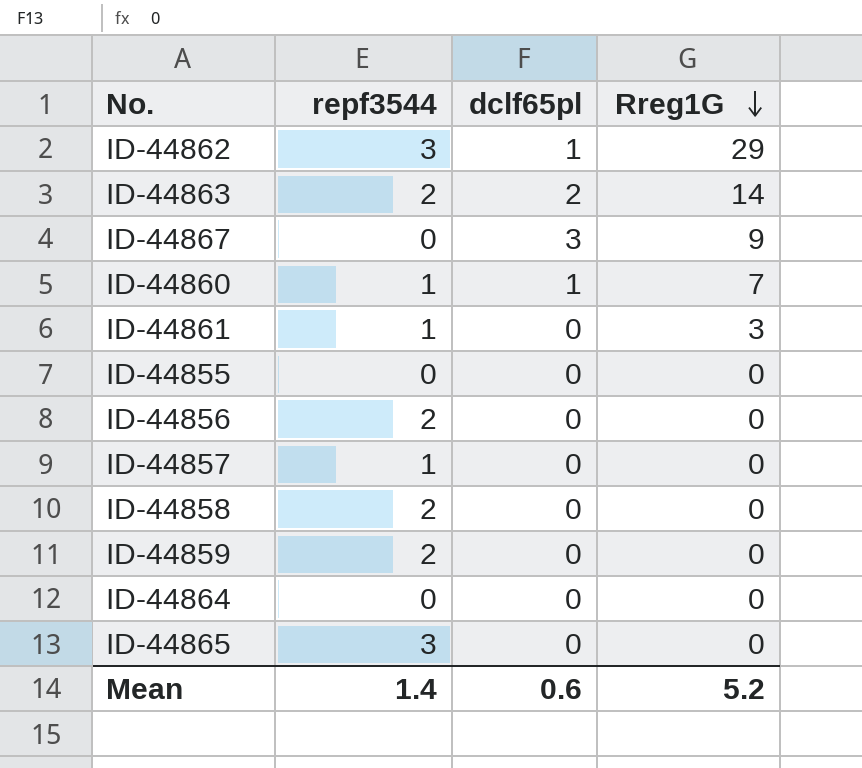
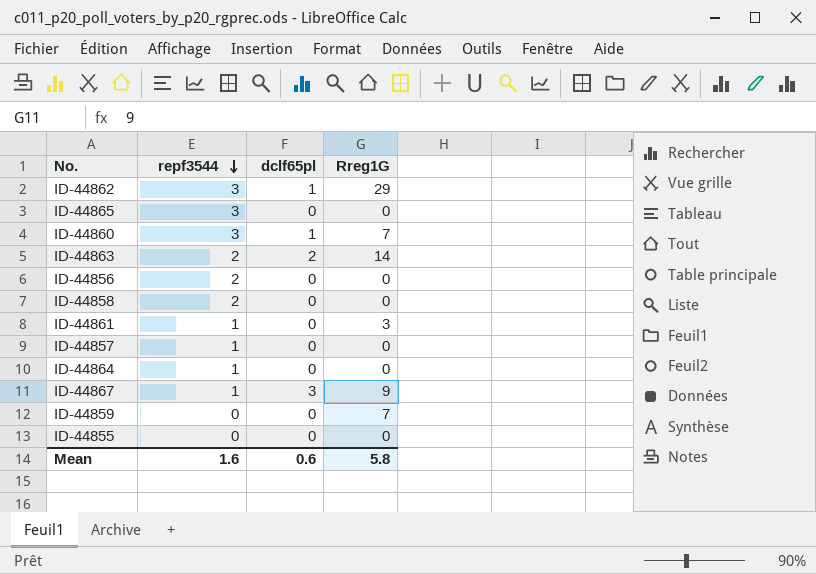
row order: Rreg1G descending -> repf3544 descending
ID-44860 | repf3544: 1 -> 3
ID-44864 | repf3544: 0 -> 1
ID-44867 | repf3544: 0 -> 1
ID-44859 | repf3544: 2 -> 0
ID-44859 | Rreg1G: 0 -> 7
Mean | repf3544: 1.4 -> 1.6
Mean | Rreg1G: 5.2 -> 5.8

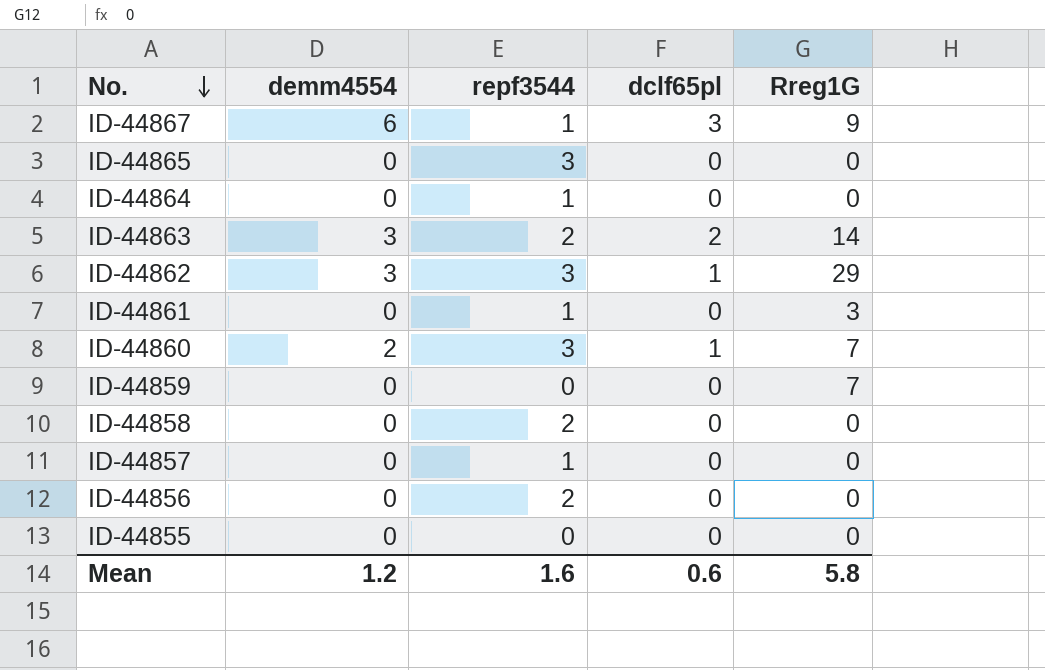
row order: repf3544 descending -> No. descending
column demm4554 | position: none -> 2

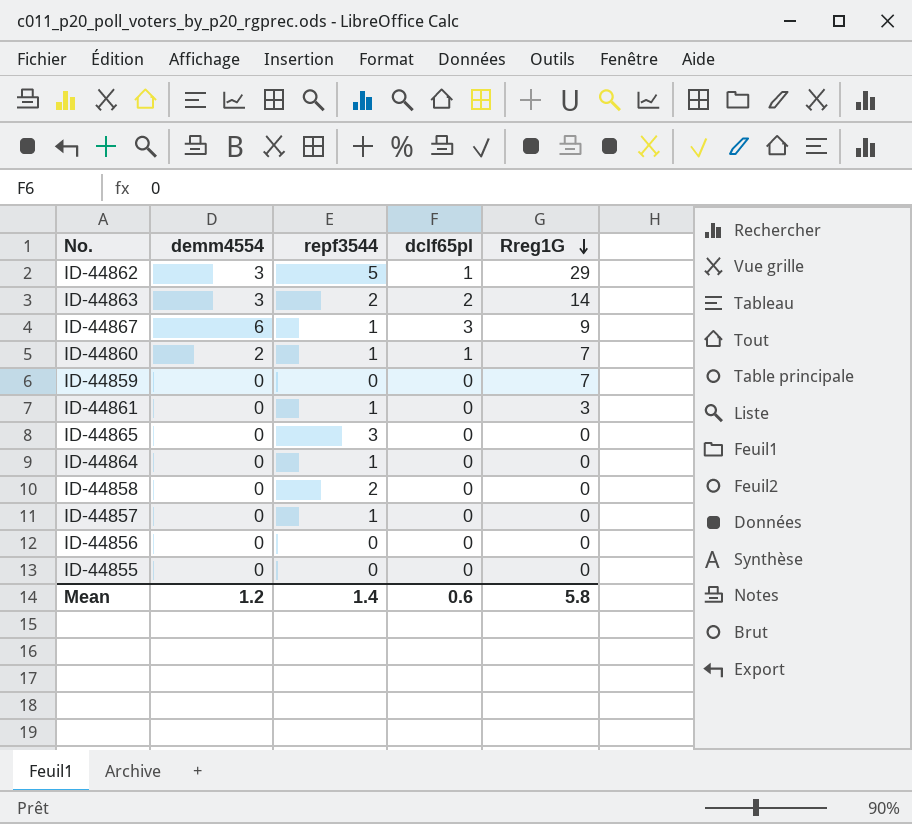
row order: No. descending -> Rreg1G descending
ID-44862 | repf3544: 3 -> 5
ID-44860 | repf3544: 3 -> 1
ID-44856 | repf3544: 2 -> 0
Mean | repf3544: 1.6 -> 1.4

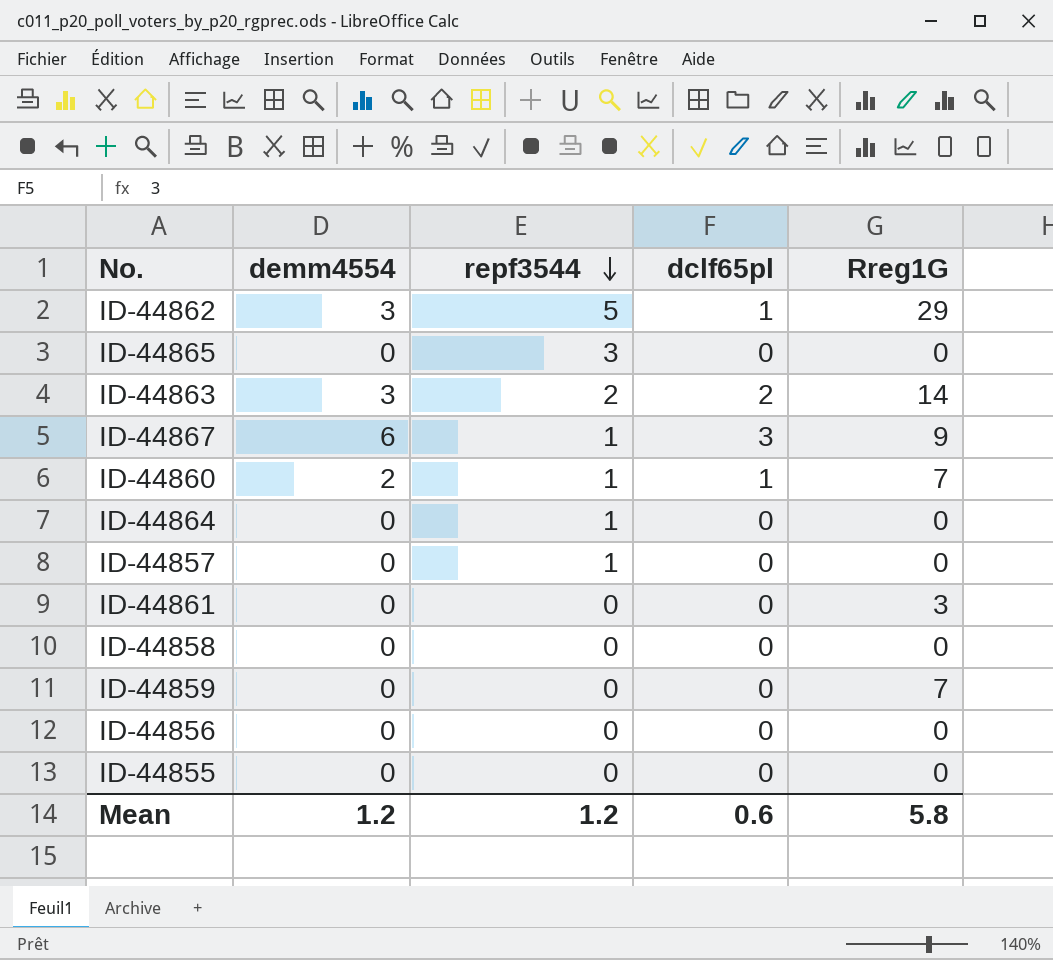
row order: Rreg1G descending -> repf3544 descending
ID-44861 | repf3544: 1 -> 0
ID-44858 | repf3544: 2 -> 0
Mean | repf3544: 1.4 -> 1.2

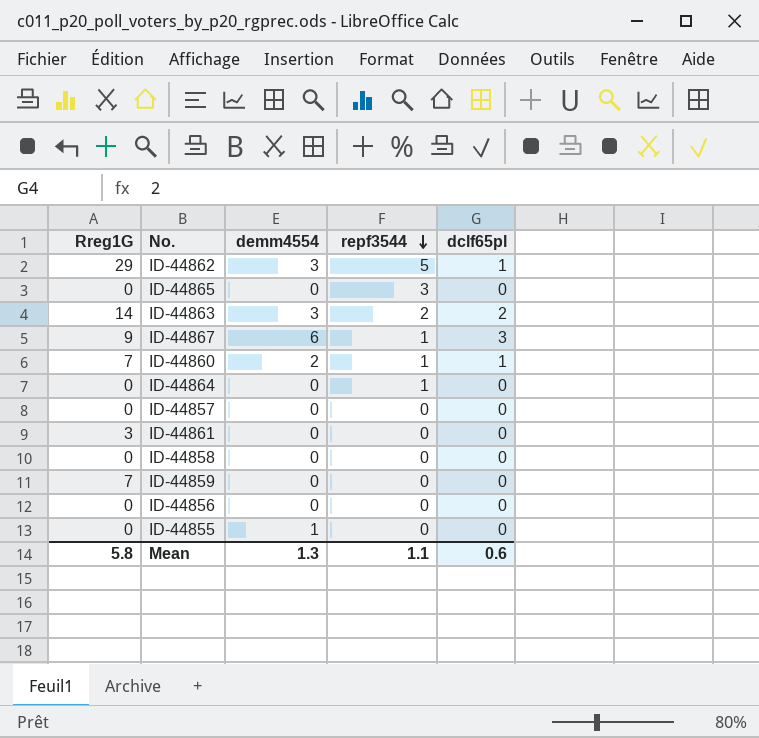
column Rreg1G | position: 5 -> 1
ID-44857 | repf3544: 1 -> 0
ID-44855 | demm4554: 0 -> 1
Mean | demm4554: 1.2 -> 1.3
Mean | repf3544: 1.2 -> 1.1

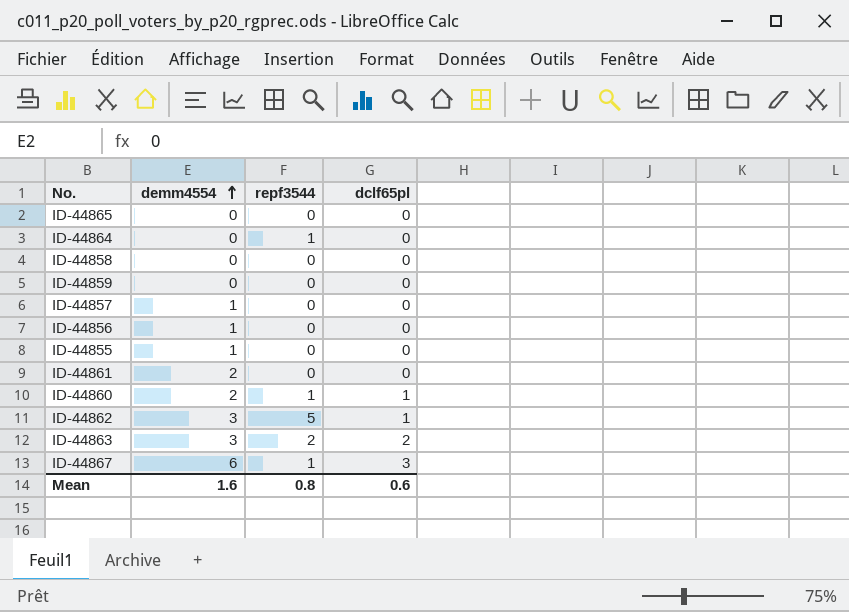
row order: repf3544 descending -> demm4554 ascending
column Rreg1G | position: 1 -> none
ID-44865 | repf3544: 3 -> 0
ID-44857 | demm4554: 0 -> 1
ID-44856 | demm4554: 0 -> 1
ID-44861 | demm4554: 0 -> 2
Mean | demm4554: 1.3 -> 1.6
Mean | repf3544: 1.1 -> 0.8

